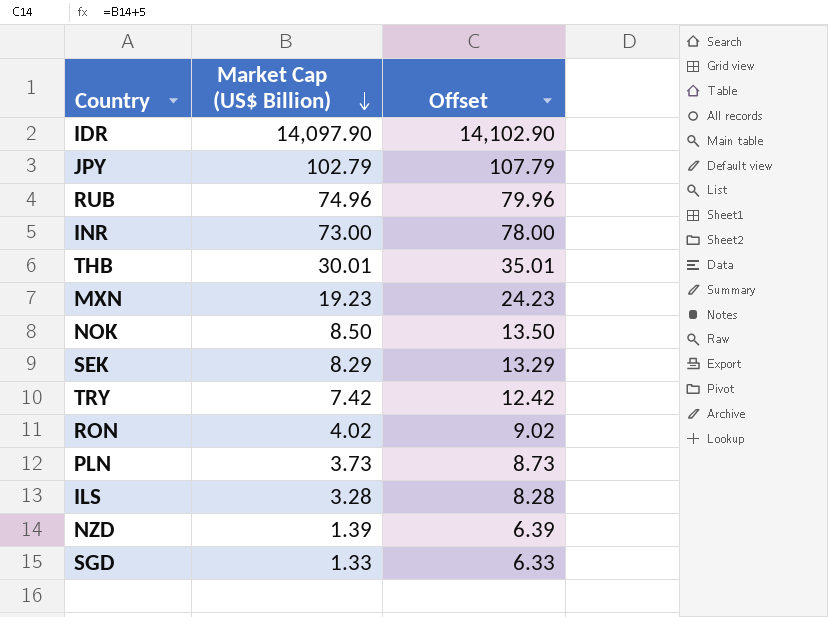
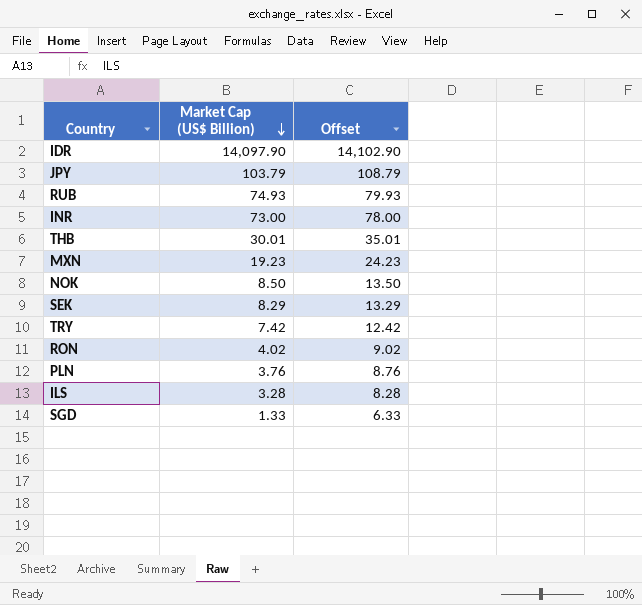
row NZD: 1.39 | 6.39 -> none
JPY | Market Cap (US$ Billion): 102.79 -> 103.79
JPY | Offset: 107.79 -> 108.79
RUB | Market Cap (US$ Billion): 74.96 -> 74.93
RUB | Offset: 79.96 -> 79.93
PLN | Market Cap (US$ Billion): 3.73 -> 3.76
PLN | Offset: 8.73 -> 8.76

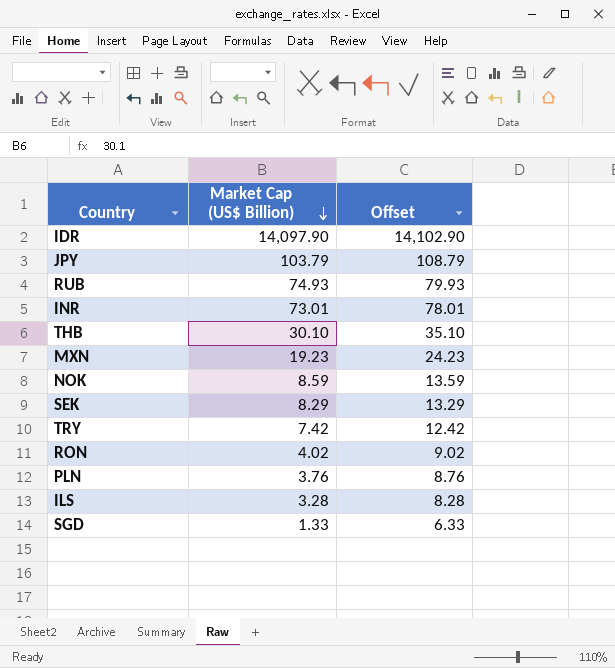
INR | Market Cap (US$ Billion): 73.00 -> 73.01
INR | Offset: 78.00 -> 78.01
THB | Market Cap (US$ Billion): 30.01 -> 30.10
THB | Offset: 35.01 -> 35.10
NOK | Market Cap (US$ Billion): 8.50 -> 8.59
NOK | Offset: 13.50 -> 13.59

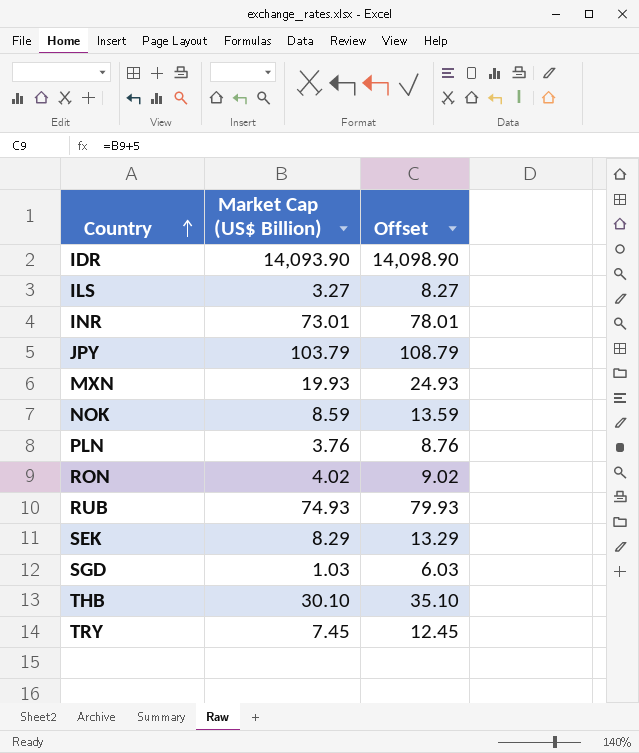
row order: Market Cap (US$ Billion) descending -> Country ascending
IDR | Market Cap (US$ Billion): 14,097.90 -> 14,093.90
IDR | Offset: 14,102.90 -> 14,098.90
ILS | Market Cap (US$ Billion): 3.28 -> 3.27
ILS | Offset: 8.28 -> 8.27
MXN | Market Cap (US$ Billion): 19.23 -> 19.93
MXN | Offset: 24.23 -> 24.93
SGD | Market Cap (US$ Billion): 1.33 -> 1.03
SGD | Offset: 6.33 -> 6.03
TRY | Market Cap (US$ Billion): 7.42 -> 7.45
TRY | Offset: 12.42 -> 12.45

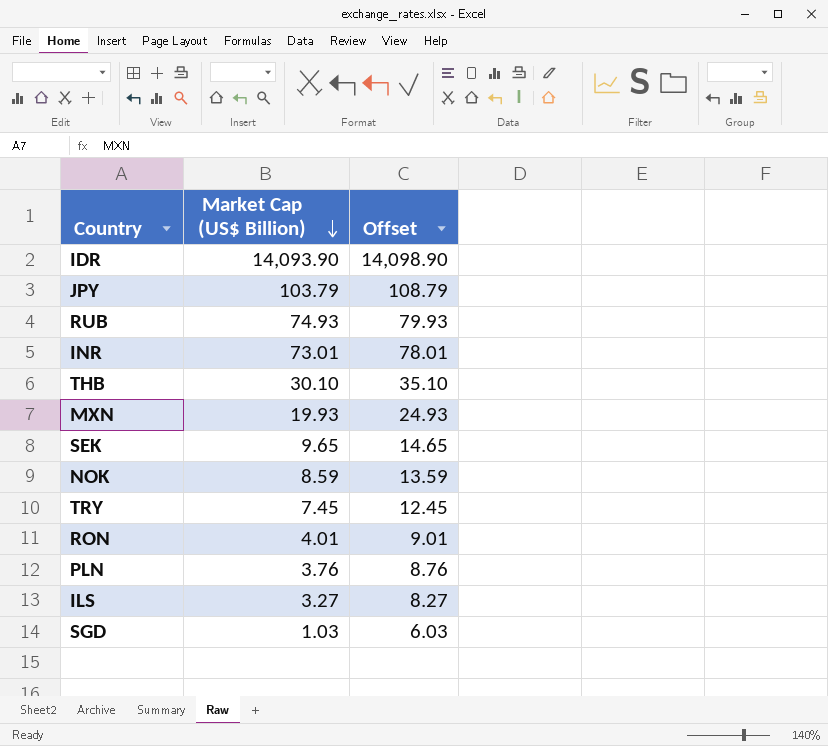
row order: Country ascending -> Market Cap (US$ Billion) descending
SEK | Market Cap (US$ Billion): 8.29 -> 9.65
SEK | Offset: 13.29 -> 14.65
RON | Market Cap (US$ Billion): 4.02 -> 4.01
RON | Offset: 9.02 -> 9.01

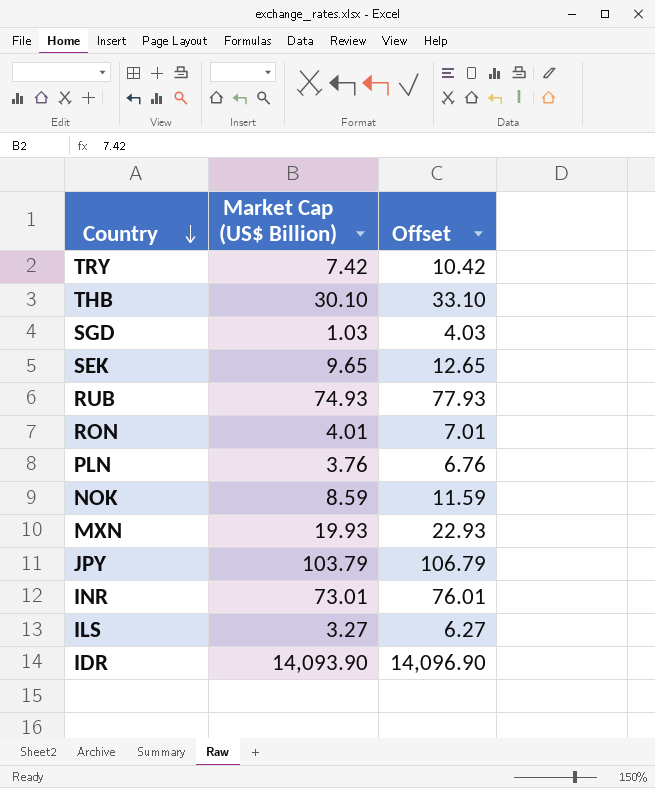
row order: Market Cap (US$ Billion) descending -> Country descending
column Offset | formula: [Market Cap (US$ Billion)] + 5 -> [Market Cap (US$ Billion)] + 3
TRY | Market Cap (US$ Billion): 7.45 -> 7.42

